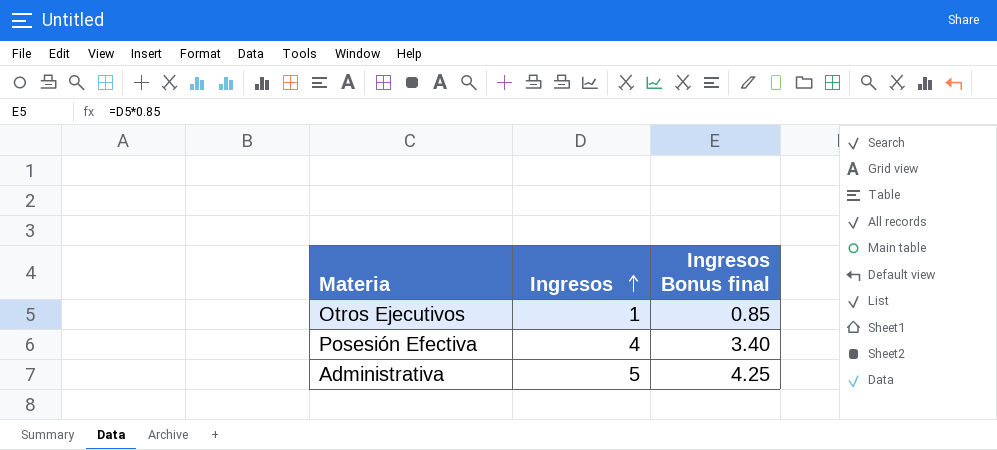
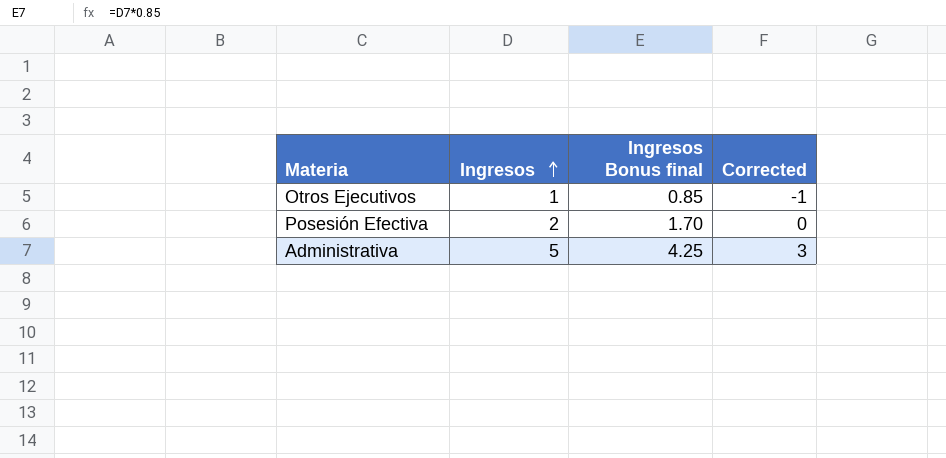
column Corrected | formula: none -> [Ingresos] - 2
Posesión Efectiva | Ingresos: 4 -> 2
Posesión Efectiva | Ingresos Bonus final: 3.40 -> 1.70

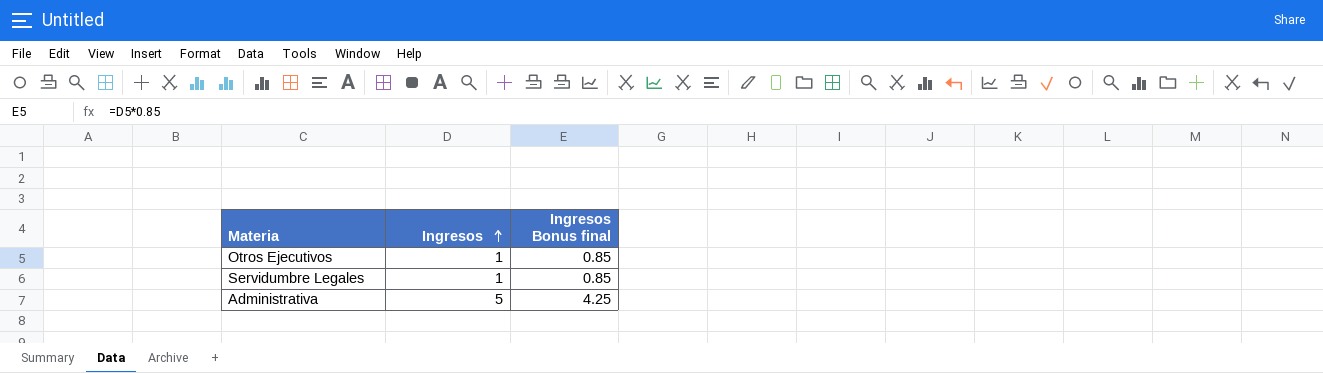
column Corrected | formula: [Ingresos] - 2 -> none
row Posesión Efectiva: 2 | 1.70 | 0 -> none
row Servidumbre Legales: none -> 1 | 0.85

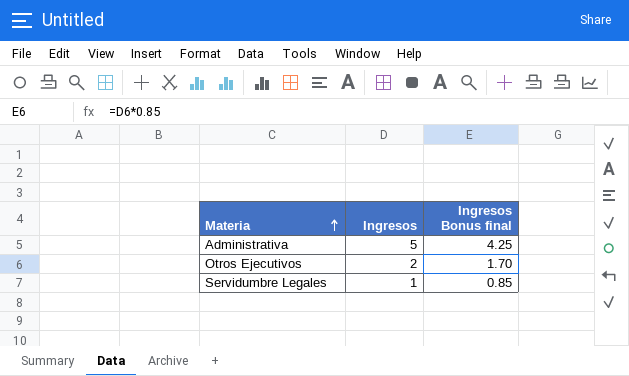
row order: Ingresos ascending -> Materia ascending
Otros Ejecutivos | Ingresos: 1 -> 2
Otros Ejecutivos | Ingresos Bonus final: 0.85 -> 1.70

